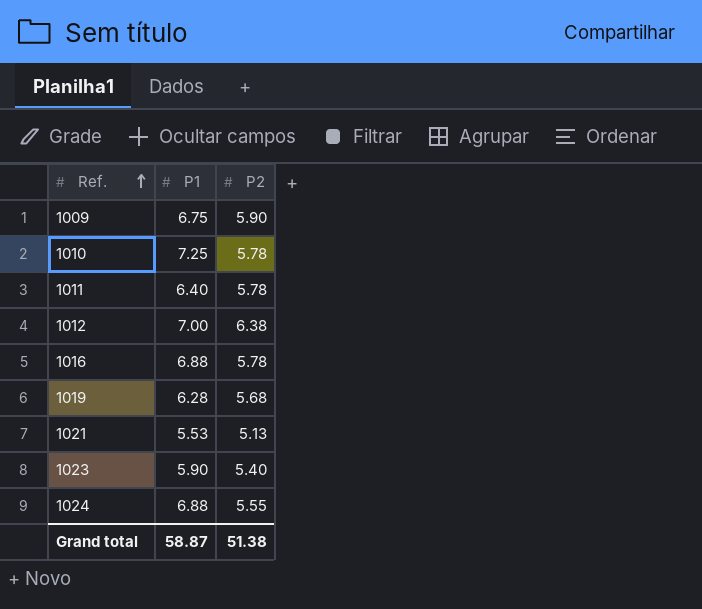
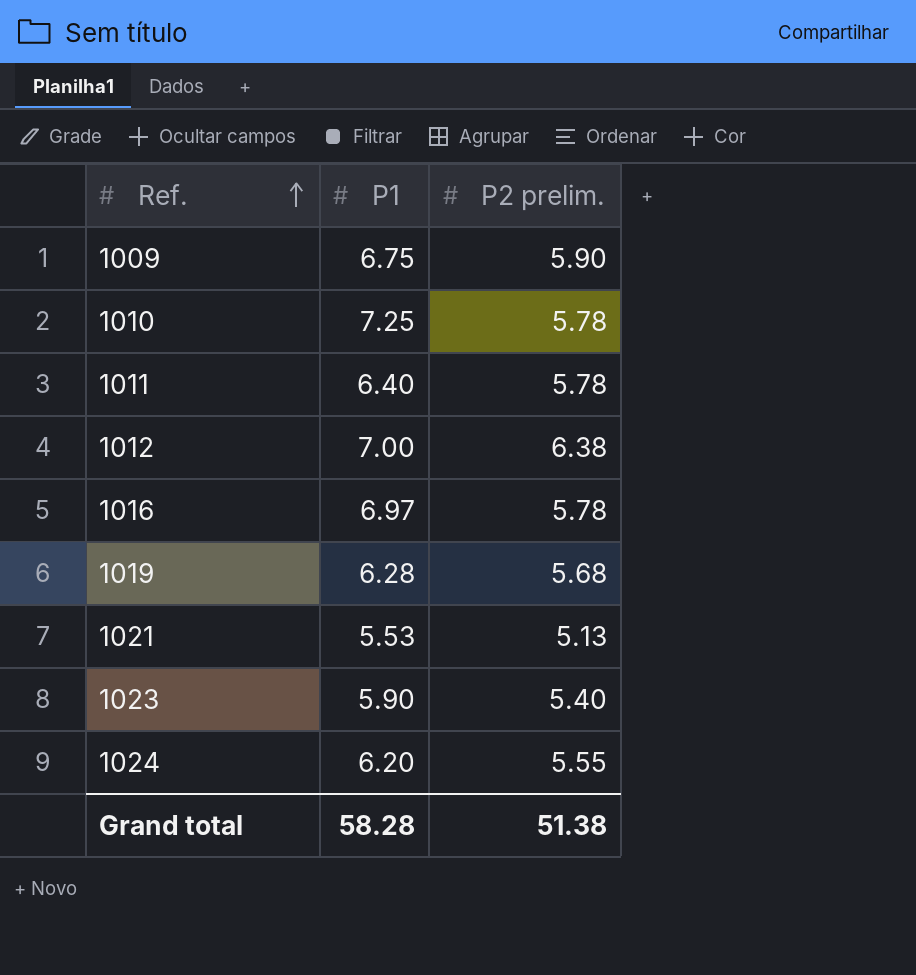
column name: P2 -> P2 prelim.
1016 | P1: 6.88 -> 6.97
1024 | P1: 6.88 -> 6.20
Grand total | P1: 58.87 -> 58.28

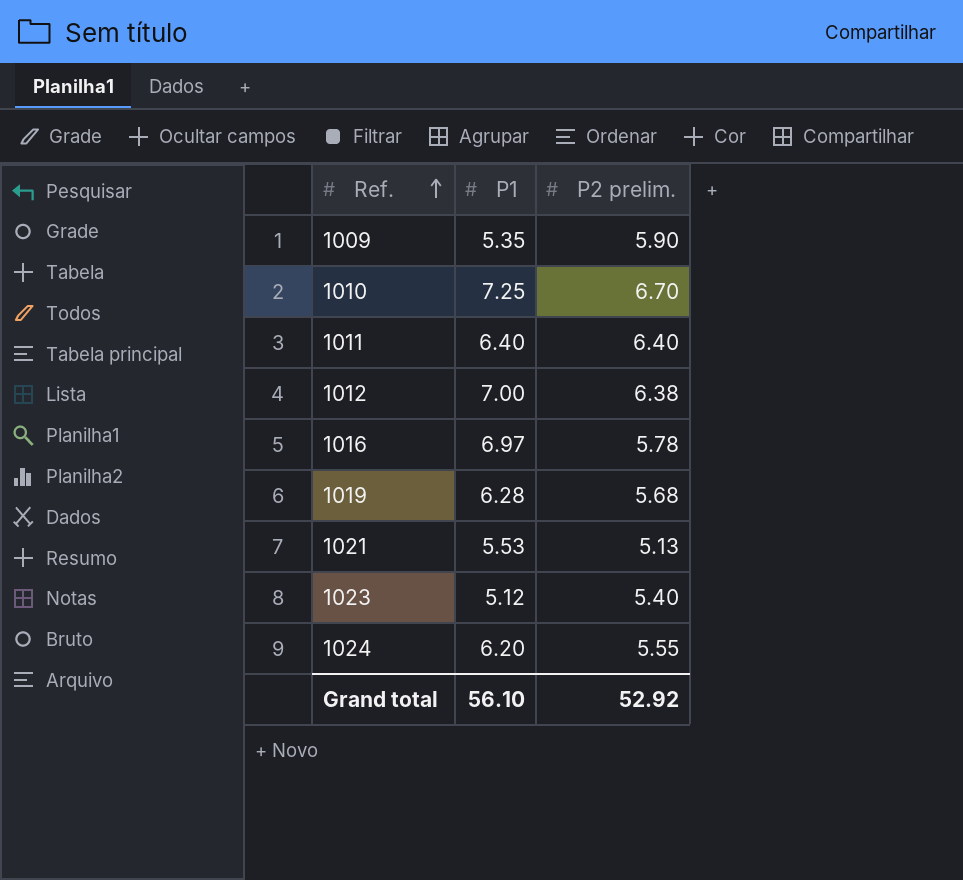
1009 | P1: 6.75 -> 5.35
1010 | P2 prelim.: 5.78 -> 6.70
1011 | P2 prelim.: 5.78 -> 6.40
1023 | P1: 5.90 -> 5.12
Grand total | P1: 58.28 -> 56.10
Grand total | P2 prelim.: 51.38 -> 52.92

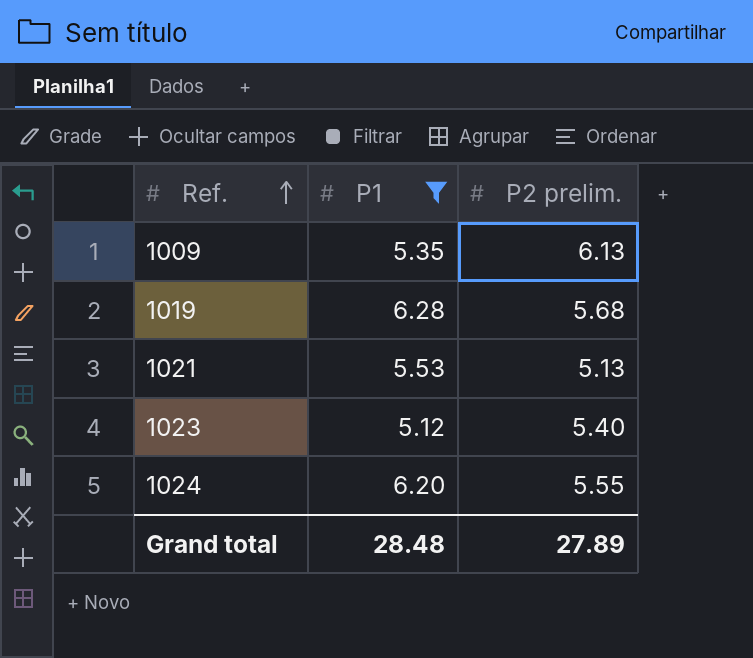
filter: none -> P1 <= 6.28
1009 | P2 prelim.: 5.90 -> 6.13
Grand total | P1: 56.10 -> 28.48
Grand total | P2 prelim.: 52.92 -> 27.89

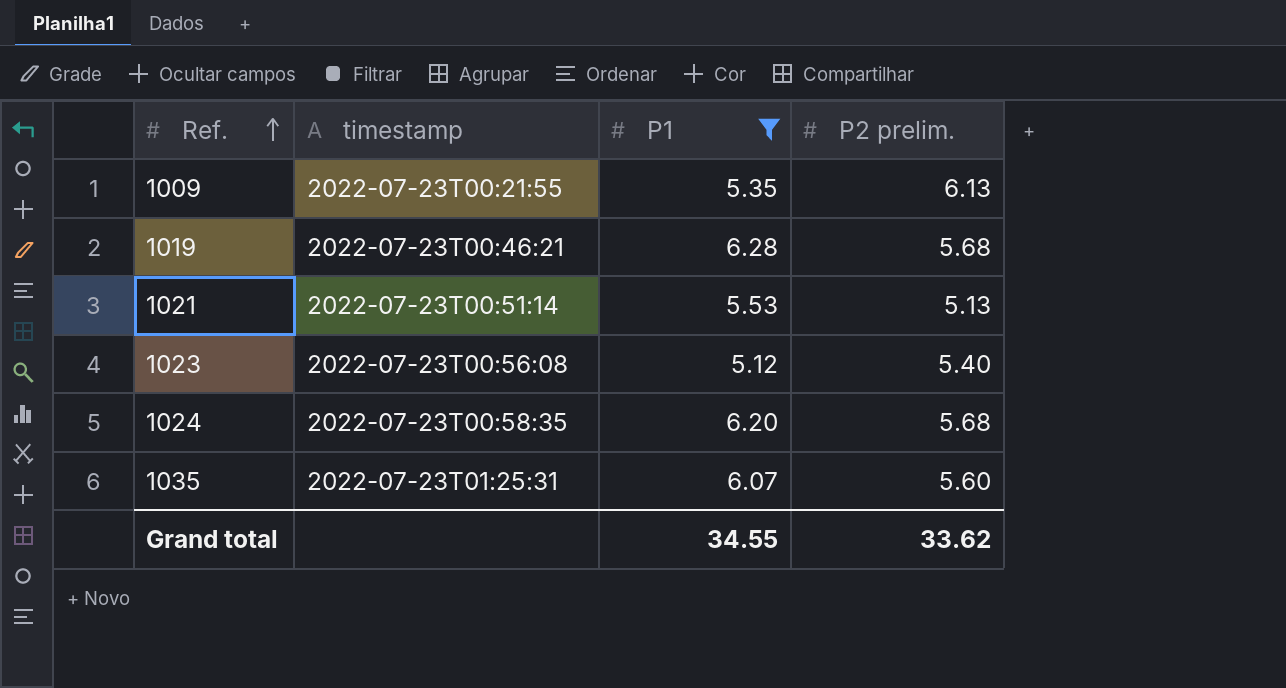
column timestamp | position: none -> 2
1024 | P2 prelim.: 5.55 -> 5.68
row 1035: none -> 2022-07-23T01:25:31 | 6.07 | 5.60
Grand total | P1: 28.48 -> 34.55
Grand total | P2 prelim.: 27.89 -> 33.62

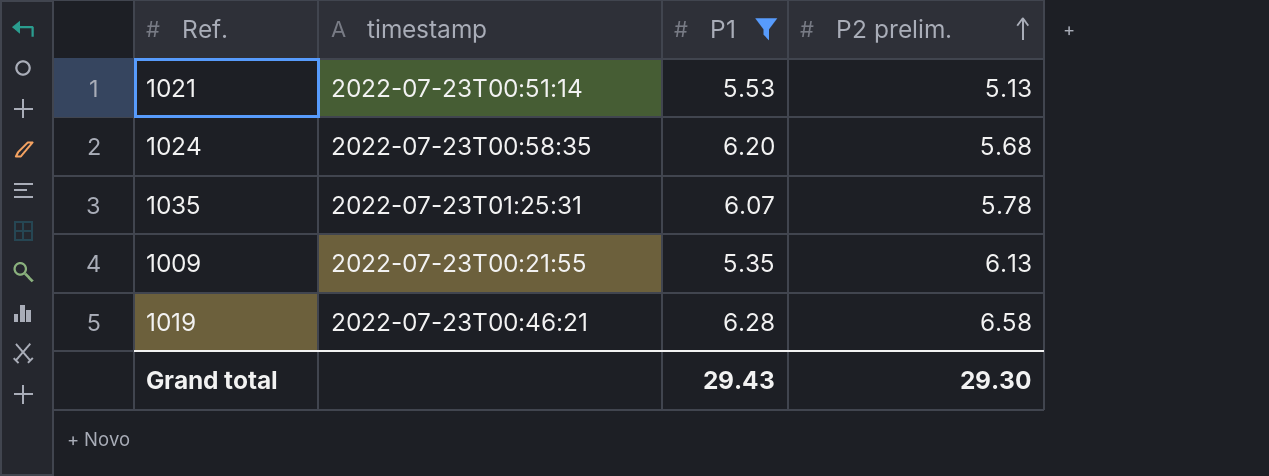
row order: Ref. ascending -> P2 prelim. ascending
row 1023: 2022-07-23T00:56:08 | 5.12 | 5.40 -> none
1035 | P2 prelim.: 5.60 -> 5.78
1019 | P2 prelim.: 5.68 -> 6.58
Grand total | P1: 34.55 -> 29.43
Grand total | P2 prelim.: 33.62 -> 29.30

